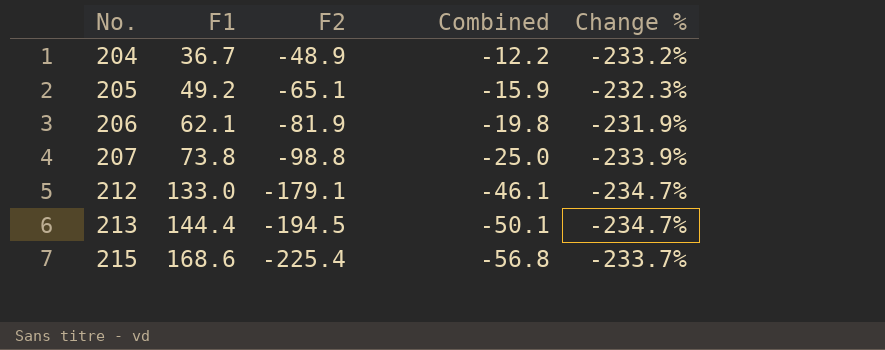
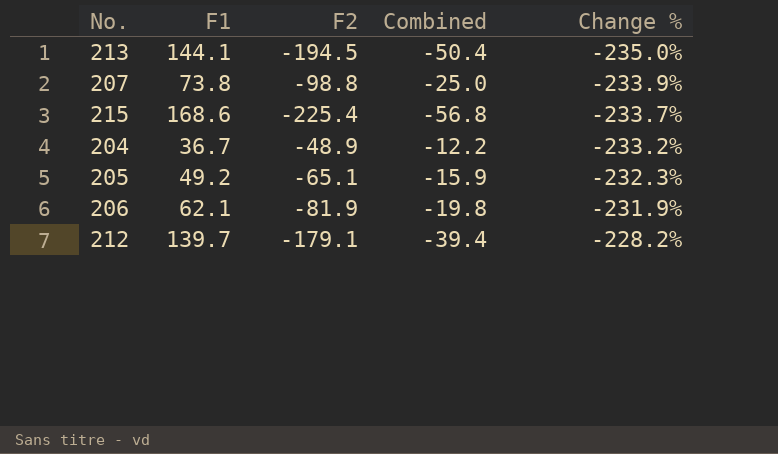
row order: No. ascending -> Change % ascending
213 | F1: 144.4 -> 144.1
213 | Combined: -50.1 -> -50.4
213 | Change %: -234.7% -> -235.0%
212 | F1: 133.0 -> 139.7
212 | Combined: -46.1 -> -39.4
212 | Change %: -234.7% -> -228.2%

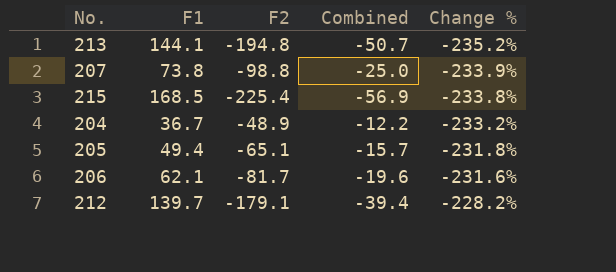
213 | F2: -194.5 -> -194.8
213 | Combined: -50.4 -> -50.7
213 | Change %: -235.0% -> -235.2%
215 | F1: 168.6 -> 168.5
215 | Combined: -56.8 -> -56.9
215 | Change %: -233.7% -> -233.8%
205 | F1: 49.2 -> 49.4
205 | Combined: -15.9 -> -15.7
205 | Change %: -232.3% -> -231.8%
206 | F2: -81.9 -> -81.7
206 | Combined: -19.8 -> -19.6
206 | Change %: -231.9% -> -231.6%

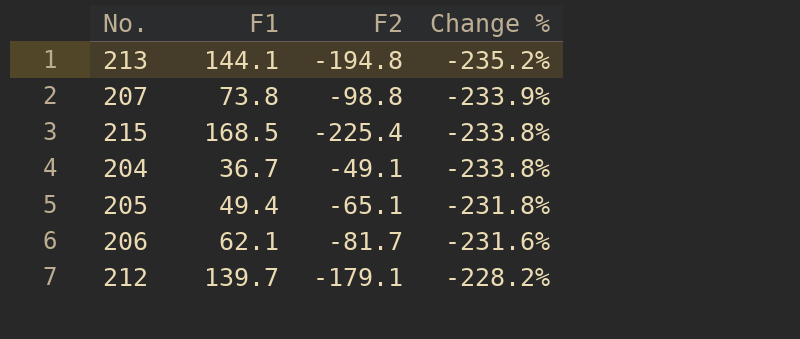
column Combined | formula: [F1] + [F2] -> none
204 | F2: -48.9 -> -49.1
204 | Change %: -233.2% -> -233.8%

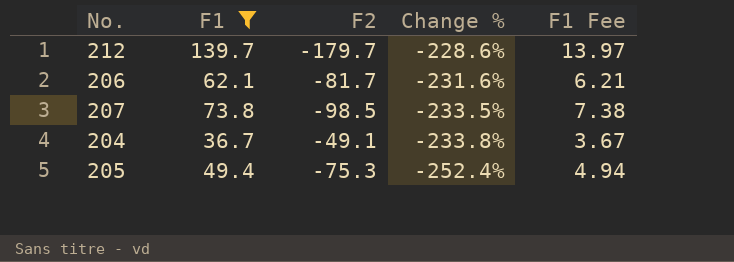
filter: none -> F1 <= 139.7
row order: Change % ascending -> Change % descending
column F1 Fee | formula: none -> [F1] * 0.1
212 | F2: -179.1 -> -179.7
212 | Change %: -228.2% -> -228.6%
207 | F2: -98.8 -> -98.5
207 | Change %: -233.9% -> -233.5%
205 | F2: -65.1 -> -75.3
205 | Change %: -231.8% -> -252.4%

